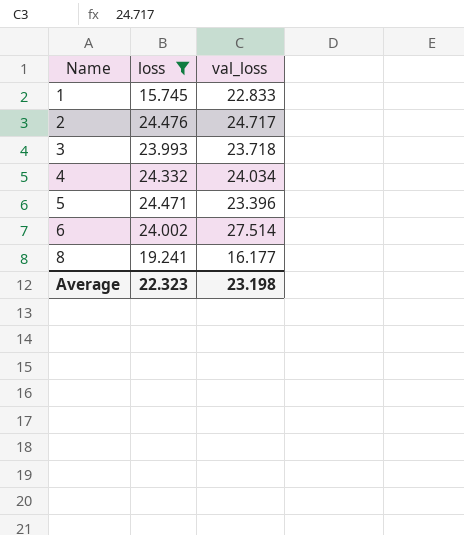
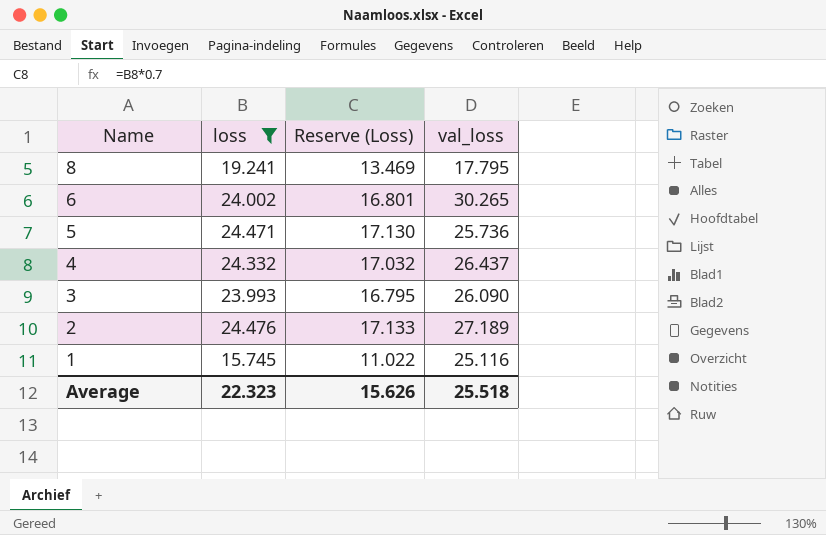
row order: Name ascending -> Name descending
column Reserve (Loss) | formula: none -> [loss] * 0.7
8 | val_loss: 16.177 -> 17.795
6 | val_loss: 27.514 -> 30.265
5 | val_loss: 23.396 -> 25.736
4 | val_loss: 24.034 -> 26.437
3 | val_loss: 23.718 -> 26.090
2 | val_loss: 24.717 -> 27.189
1 | val_loss: 22.833 -> 25.116
Average | val_loss: 23.198 -> 25.518

